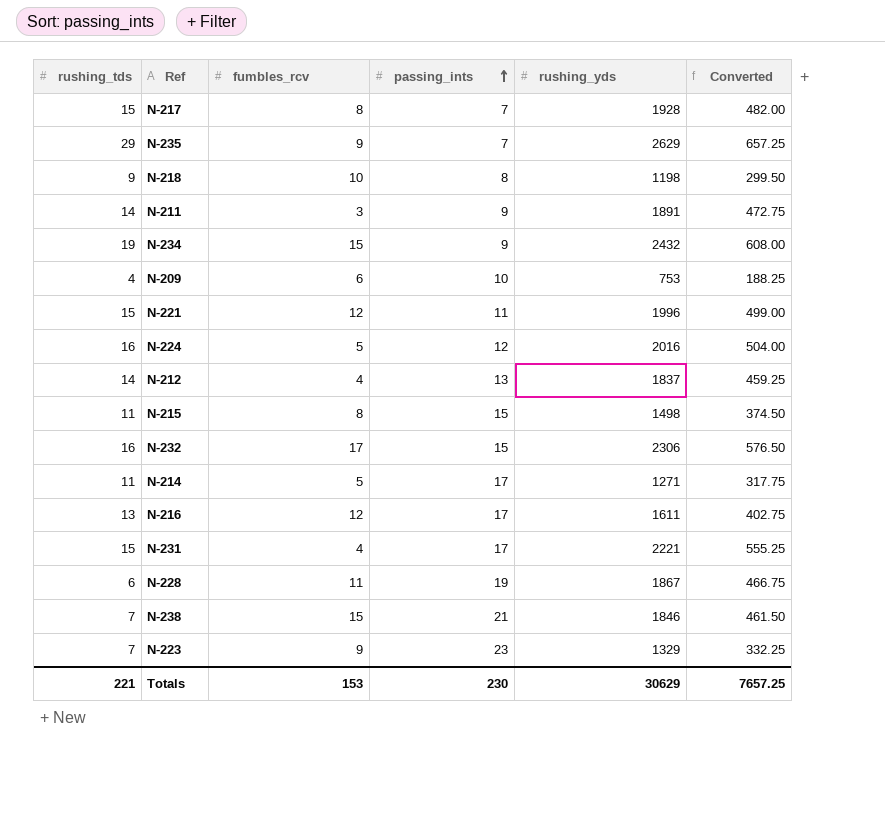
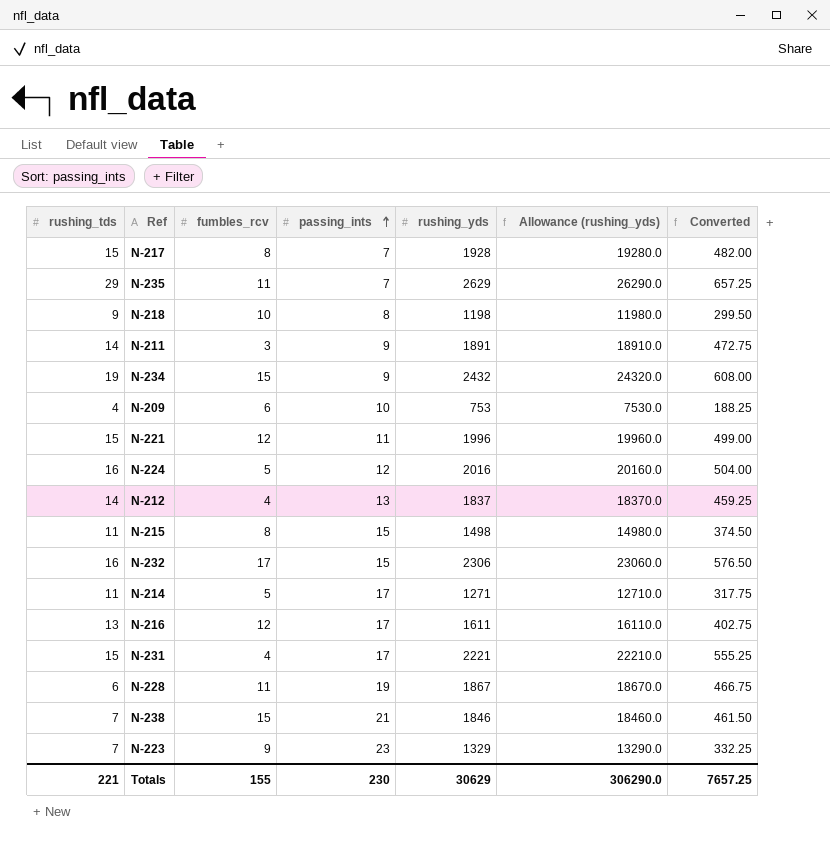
column Allowance (rushing_yds) | formula: none -> [rushing_yds] * 10
N-235 | fumbles_rcv: 9 -> 11
Totals | fumbles_rcv: 153 -> 155

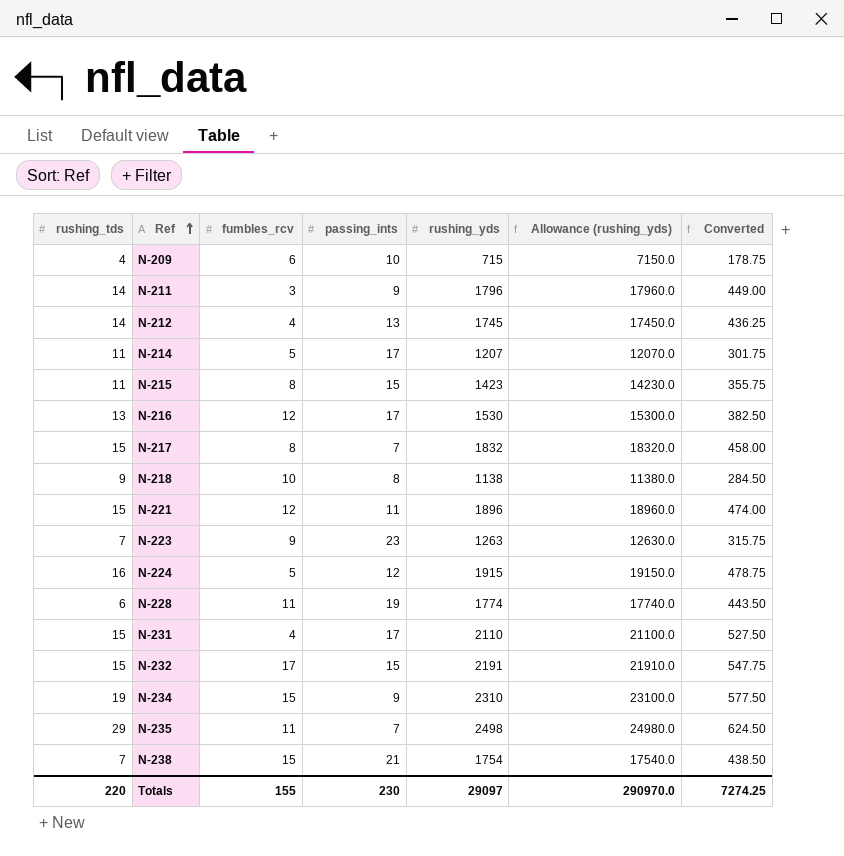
row order: passing_ints ascending -> Ref ascending
N-209 | rushing_yds: 753 -> 715
N-209 | Allowance (rushing_yds): 7530.0 -> 7150.0
N-209 | Converted: 188.25 -> 178.75
N-211 | rushing_yds: 1891 -> 1796
N-211 | Allowance (rushing_yds): 18910.0 -> 17960.0
N-211 | Converted: 472.75 -> 449.00
N-212 | rushing_yds: 1837 -> 1745
N-212 | Allowance (rushing_yds): 18370.0 -> 17450.0
N-212 | Converted: 459.25 -> 436.25
N-214 | rushing_yds: 1271 -> 1207
N-214 | Allowance (rushing_yds): 12710.0 -> 12070.0
N-214 | Converted: 317.75 -> 301.75
N-215 | rushing_yds: 1498 -> 1423
N-215 | Allowance (rushing_yds): 14980.0 -> 14230.0
N-215 | Converted: 374.50 -> 355.75
N-216 | rushing_yds: 1611 -> 1530
N-216 | Allowance (rushing_yds): 16110.0 -> 15300.0
N-216 | Converted: 402.75 -> 382.50
N-217 | rushing_yds: 1928 -> 1832
N-217 | Allowance (rushing_yds): 19280.0 -> 18320.0
N-217 | Converted: 482.00 -> 458.00
N-218 | rushing_yds: 1198 -> 1138
N-218 | Allowance (rushing_yds): 11980.0 -> 11380.0
N-218 | Converted: 299.50 -> 284.50
N-221 | rushing_yds: 1996 -> 1896
N-221 | Allowance (rushing_yds): 19960.0 -> 18960.0
N-221 | Converted: 499.00 -> 474.00
N-223 | rushing_yds: 1329 -> 1263
N-223 | Allowance (rushing_yds): 13290.0 -> 12630.0
N-223 | Converted: 332.25 -> 315.75
N-224 | rushing_yds: 2016 -> 1915
N-224 | Allowance (rushing_yds): 20160.0 -> 19150.0
N-224 | Converted: 504.00 -> 478.75
N-228 | rushing_yds: 1867 -> 1774
N-228 | Allowance (rushing_yds): 18670.0 -> 17740.0
N-228 | Converted: 466.75 -> 443.50
N-231 | rushing_yds: 2221 -> 2110
N-231 | Allowance (rushing_yds): 22210.0 -> 21100.0
N-231 | Converted: 555.25 -> 527.50
N-232 | rushing_tds: 16 -> 15
N-232 | rushing_yds: 2306 -> 2191
N-232 | Allowance (rushing_yds): 23060.0 -> 21910.0
N-232 | Converted: 576.50 -> 547.75
N-234 | rushing_yds: 2432 -> 2310
N-234 | Allowance (rushing_yds): 24320.0 -> 23100.0
N-234 | Converted: 608.00 -> 577.50
N-235 | rushing_yds: 2629 -> 2498
N-235 | Allowance (rushing_yds): 26290.0 -> 24980.0
N-235 | Converted: 657.25 -> 624.50
N-238 | rushing_yds: 1846 -> 1754
N-238 | Allowance (rushing_yds): 18460.0 -> 17540.0
N-238 | Converted: 461.50 -> 438.50
Totals | rushing_tds: 221 -> 220
Totals | rushing_yds: 30629 -> 29097
Totals | Allowance (rushing_yds): 306290.0 -> 290970.0
Totals | Converted: 7657.25 -> 7274.25

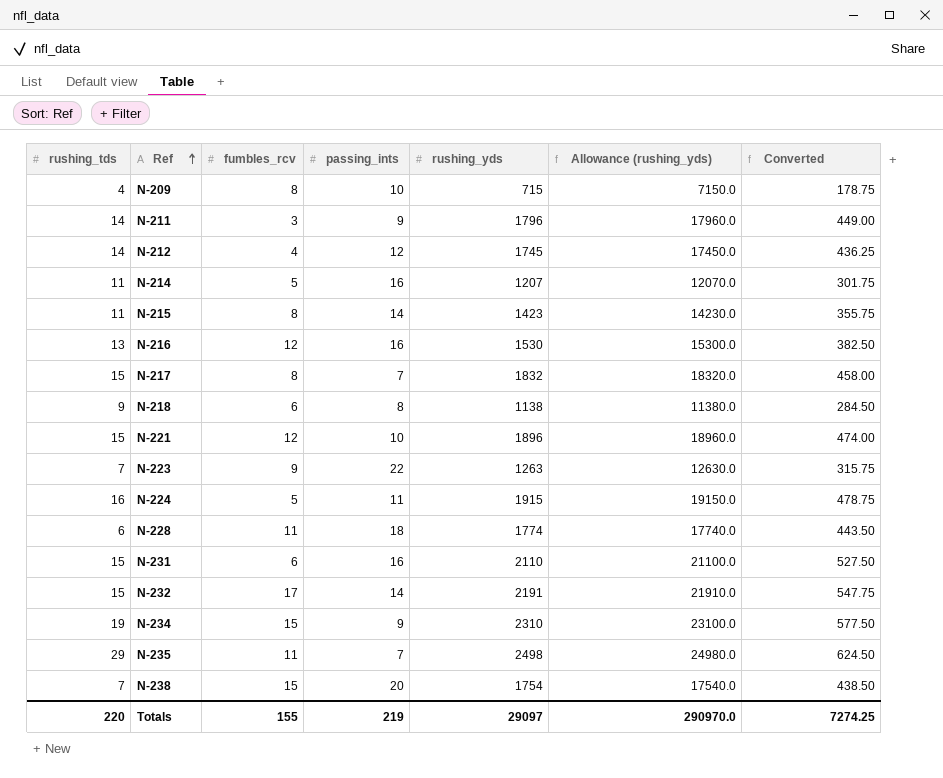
N-209 | fumbles_rcv: 6 -> 8
N-212 | passing_ints: 13 -> 12
N-214 | passing_ints: 17 -> 16
N-215 | passing_ints: 15 -> 14
N-216 | passing_ints: 17 -> 16
N-218 | fumbles_rcv: 10 -> 6
N-221 | passing_ints: 11 -> 10
N-223 | passing_ints: 23 -> 22
N-224 | passing_ints: 12 -> 11
N-228 | passing_ints: 19 -> 18
N-231 | fumbles_rcv: 4 -> 6
N-231 | passing_ints: 17 -> 16
N-232 | passing_ints: 15 -> 14
N-238 | passing_ints: 21 -> 20
Totals | passing_ints: 230 -> 219

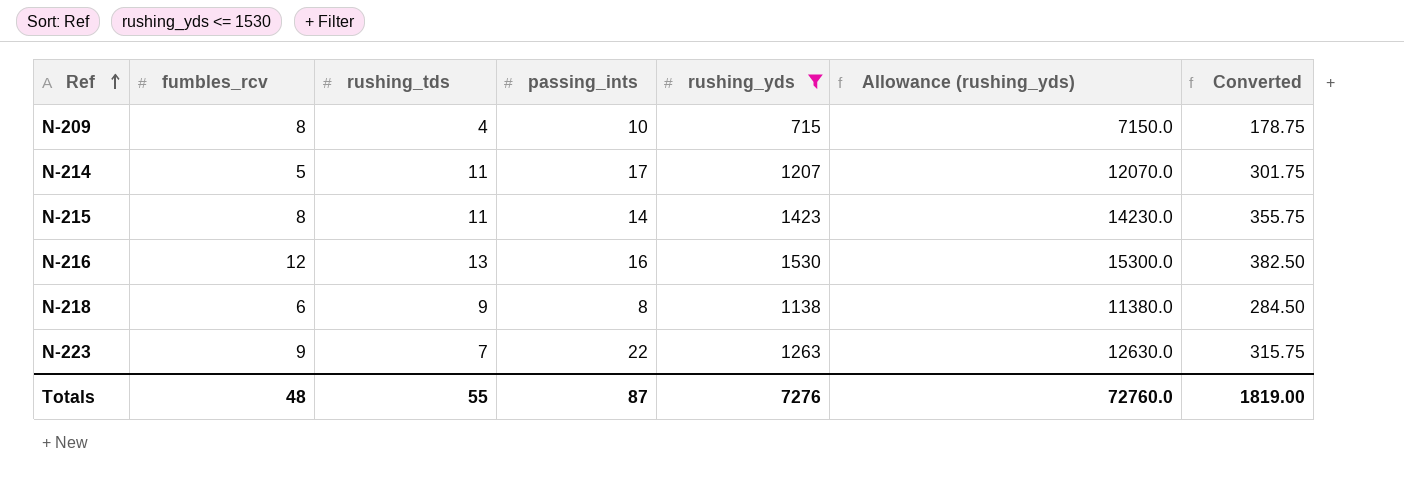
filter: none -> rushing_yds <= 1530
column rushing_tds | position: 1 -> 3
N-214 | passing_ints: 16 -> 17
Totals | fumbles_rcv: 155 -> 48
Totals | rushing_tds: 220 -> 55
Totals | passing_ints: 219 -> 87
Totals | rushing_yds: 29097 -> 7276
Totals | Allowance (rushing_yds): 290970.0 -> 72760.0
Totals | Converted: 7274.25 -> 1819.00

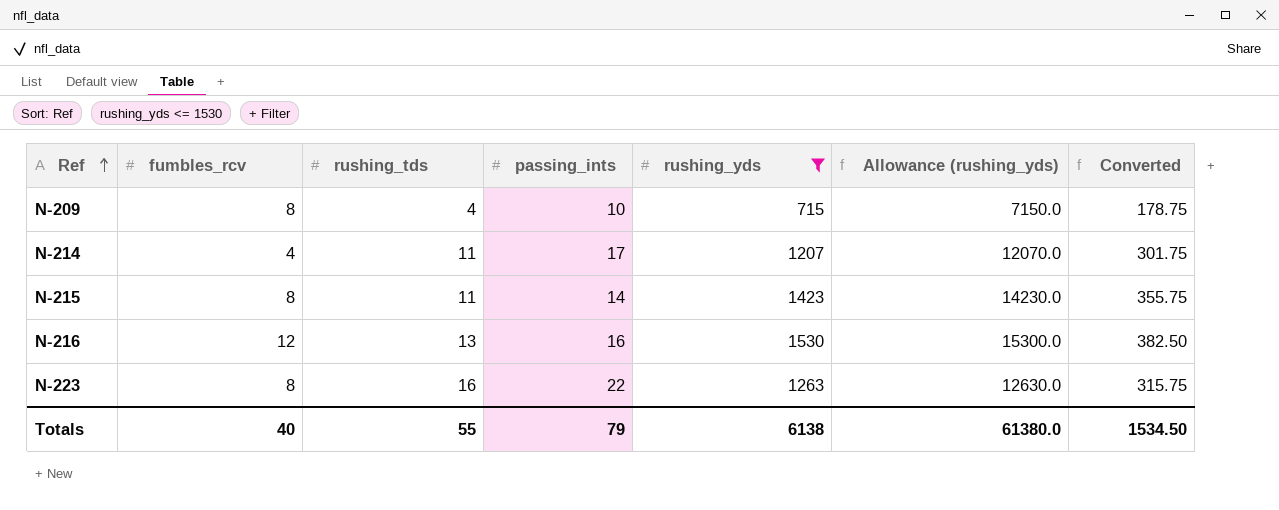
row N-218: 6 | 9 | 8 | 1138 | 11380.0 | 284.50 -> none
N-214 | fumbles_rcv: 5 -> 4
N-223 | fumbles_rcv: 9 -> 8
N-223 | rushing_tds: 7 -> 16
Totals | fumbles_rcv: 48 -> 40
Totals | passing_ints: 87 -> 79
Totals | rushing_yds: 7276 -> 6138
Totals | Allowance (rushing_yds): 72760.0 -> 61380.0
Totals | Converted: 1819.00 -> 1534.50

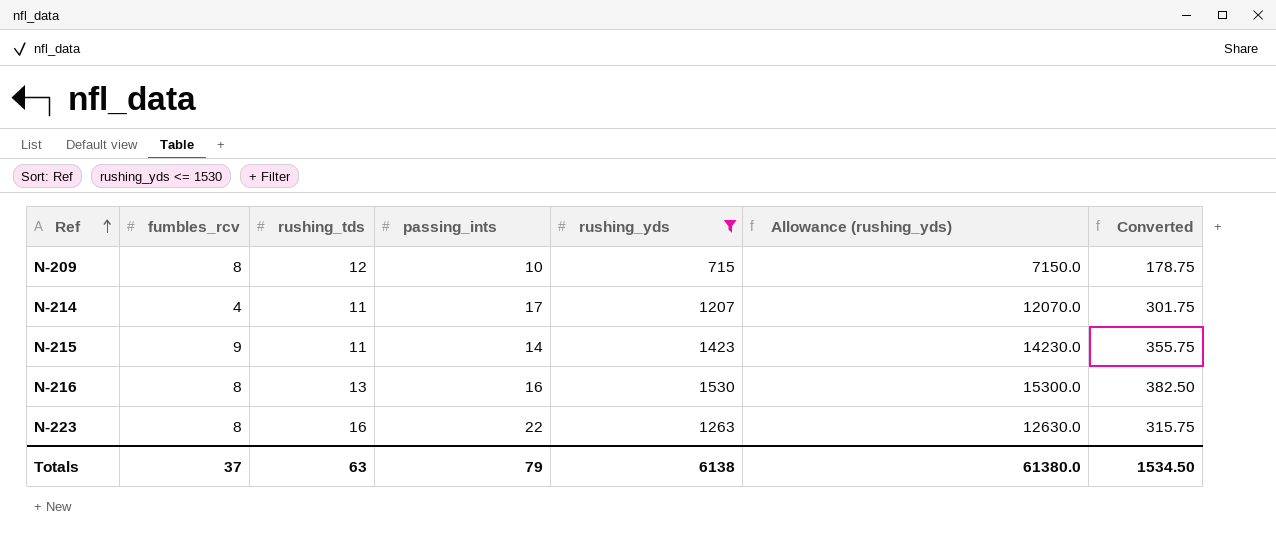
N-209 | rushing_tds: 4 -> 12
N-215 | fumbles_rcv: 8 -> 9
N-216 | fumbles_rcv: 12 -> 8
Totals | fumbles_rcv: 40 -> 37
Totals | rushing_tds: 55 -> 63

